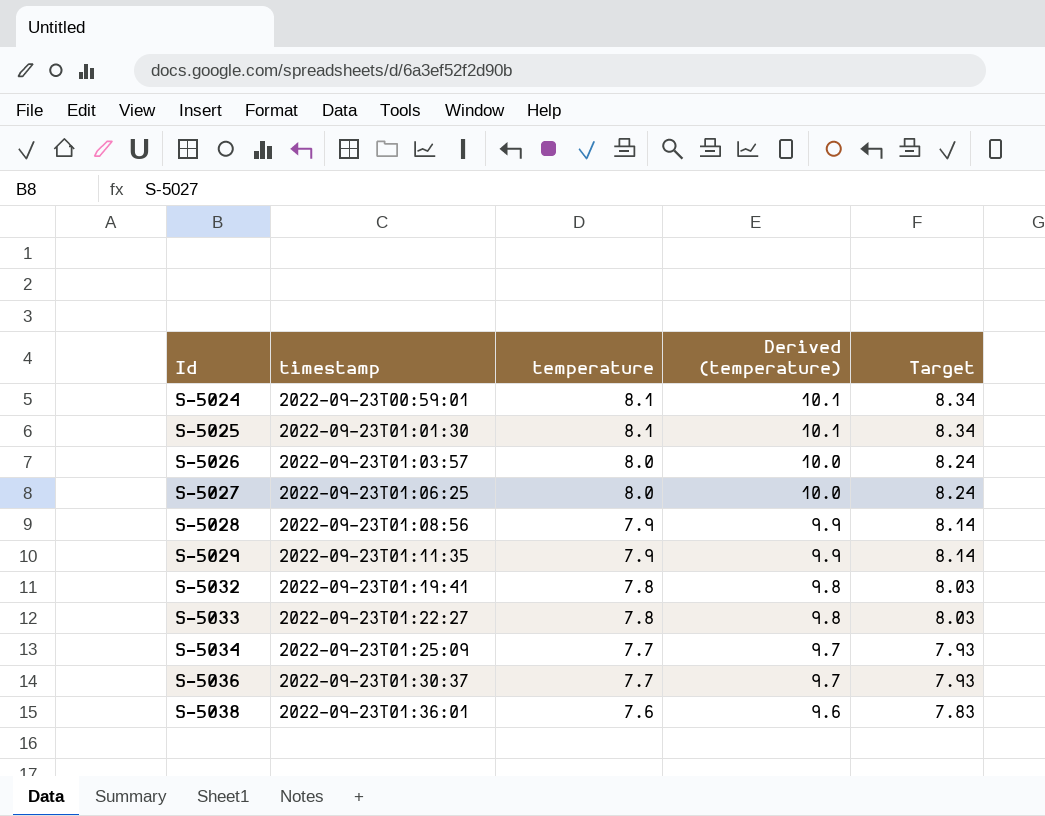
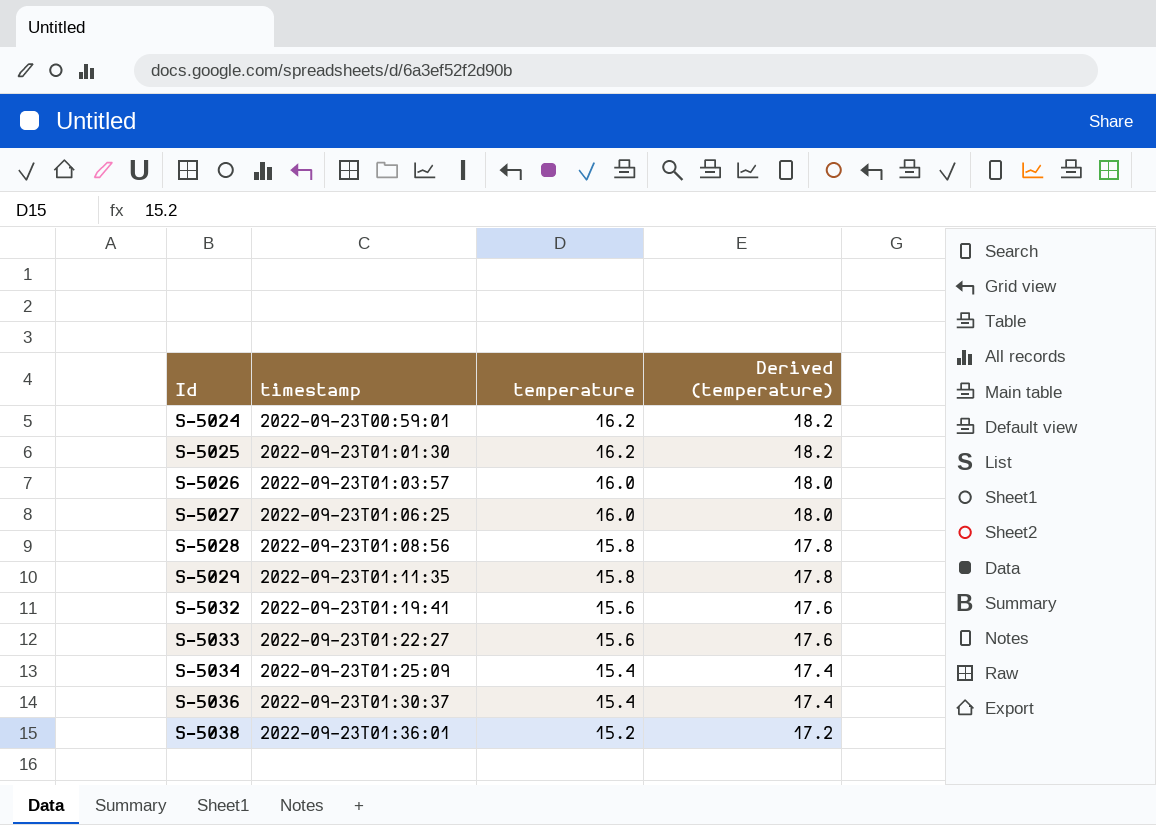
column Target | formula: [temperature] * 1.03 -> none
S-5024 | temperature: 8.1 -> 16.2
S-5024 | Derived (temperature): 10.1 -> 18.2
S-5025 | temperature: 8.1 -> 16.2
S-5025 | Derived (temperature): 10.1 -> 18.2
S-5026 | temperature: 8.0 -> 16.0
S-5026 | Derived (temperature): 10.0 -> 18.0
S-5027 | temperature: 8.0 -> 16.0
S-5027 | Derived (temperature): 10.0 -> 18.0
S-5028 | temperature: 7.9 -> 15.8
S-5028 | Derived (temperature): 9.9 -> 17.8
S-5029 | temperature: 7.9 -> 15.8
S-5029 | Derived (temperature): 9.9 -> 17.8
S-5032 | temperature: 7.8 -> 15.6
S-5032 | Derived (temperature): 9.8 -> 17.6
S-5033 | temperature: 7.8 -> 15.6
S-5033 | Derived (temperature): 9.8 -> 17.6
S-5034 | temperature: 7.7 -> 15.4
S-5034 | Derived (temperature): 9.7 -> 17.4
S-5036 | temperature: 7.7 -> 15.4
S-5036 | Derived (temperature): 9.7 -> 17.4
S-5038 | temperature: 7.6 -> 15.2
S-5038 | Derived (temperature): 9.6 -> 17.2

